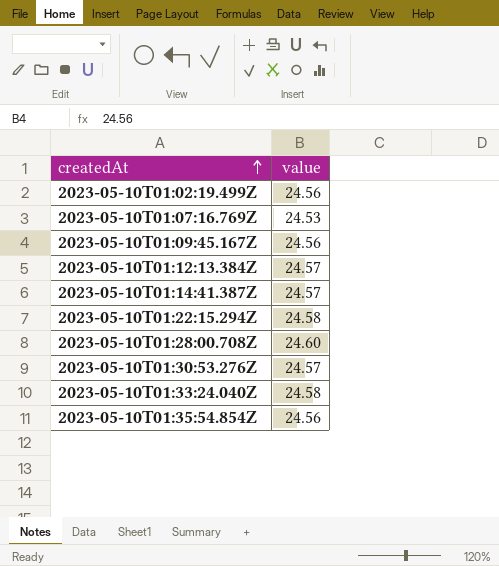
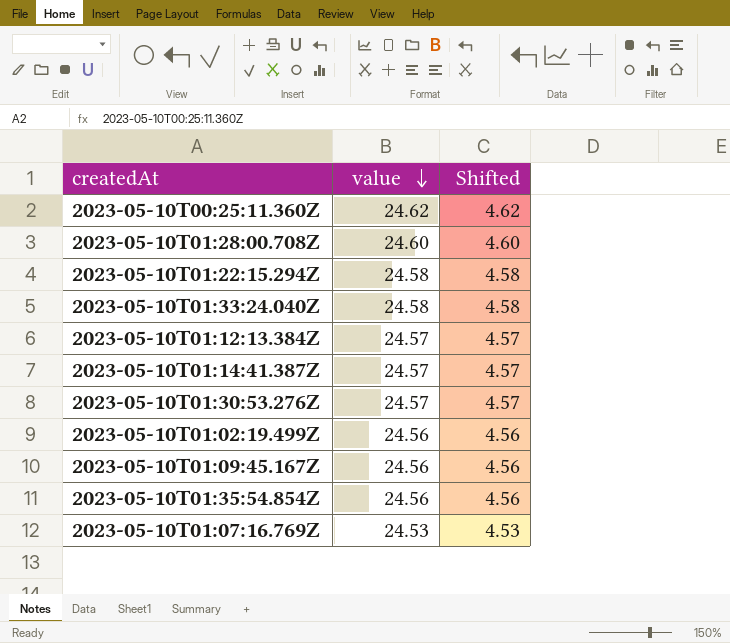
row order: createdAt ascending -> value descending
column Shifted | formula: none -> [value] - 20
row 2023-05-10T00:25:11.360Z: none -> 24.62 | 4.62

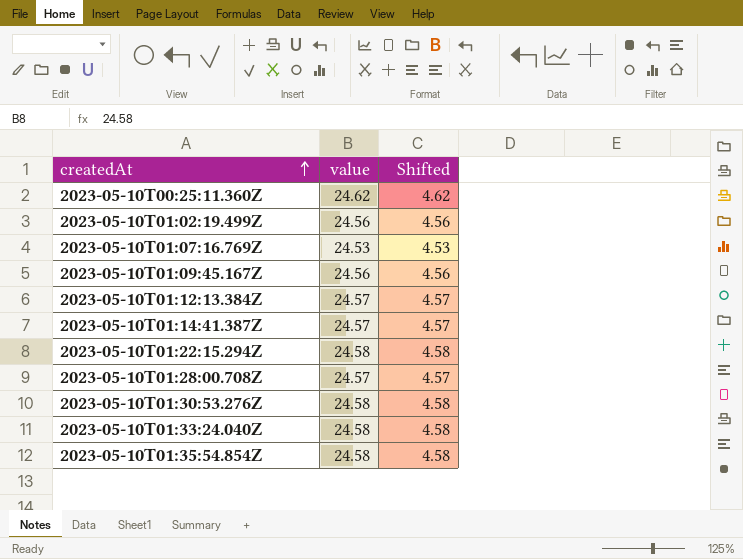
row order: value descending -> createdAt ascending
2023-05-10T01:28:00.708Z | value: 24.60 -> 24.57
2023-05-10T01:28:00.708Z | Shifted: 4.60 -> 4.57
2023-05-10T01:30:53.276Z | value: 24.57 -> 24.58
2023-05-10T01:30:53.276Z | Shifted: 4.57 -> 4.58
2023-05-10T01:35:54.854Z | value: 24.56 -> 24.58
2023-05-10T01:35:54.854Z | Shifted: 4.56 -> 4.58

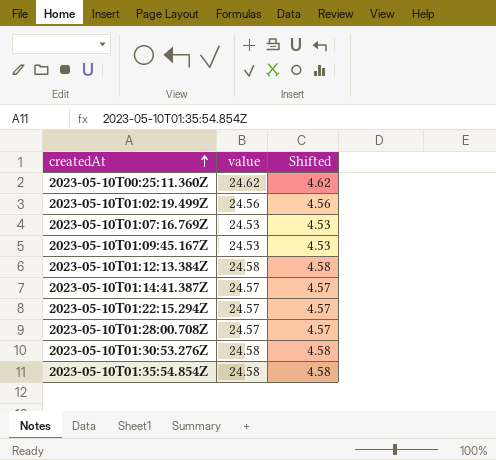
row 2023-05-10T01:33:24.040Z: 24.58 | 4.58 -> none
2023-05-10T01:09:45.167Z | value: 24.56 -> 24.53
2023-05-10T01:09:45.167Z | Shifted: 4.56 -> 4.53
2023-05-10T01:12:13.384Z | value: 24.57 -> 24.58
2023-05-10T01:12:13.384Z | Shifted: 4.57 -> 4.58
2023-05-10T01:22:15.294Z | value: 24.58 -> 24.57
2023-05-10T01:22:15.294Z | Shifted: 4.58 -> 4.57

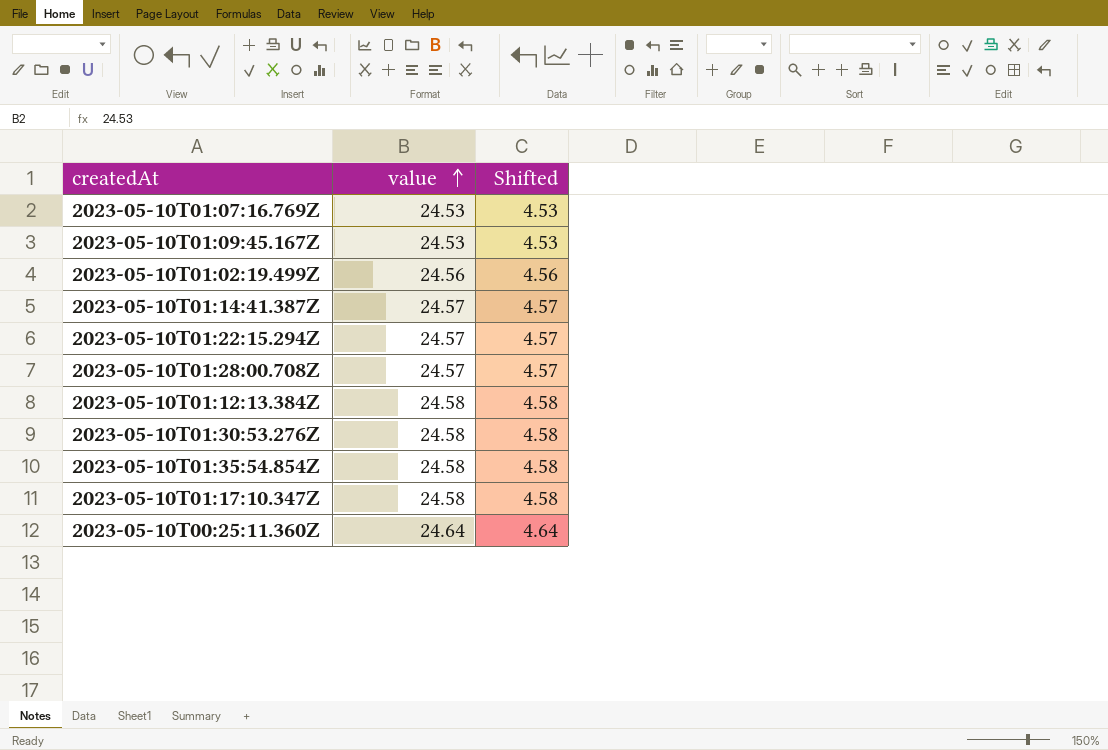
row order: createdAt ascending -> value ascending
row 2023-05-10T01:17:10.347Z: none -> 24.58 | 4.58
2023-05-10T00:25:11.360Z | value: 24.62 -> 24.64
2023-05-10T00:25:11.360Z | Shifted: 4.62 -> 4.64

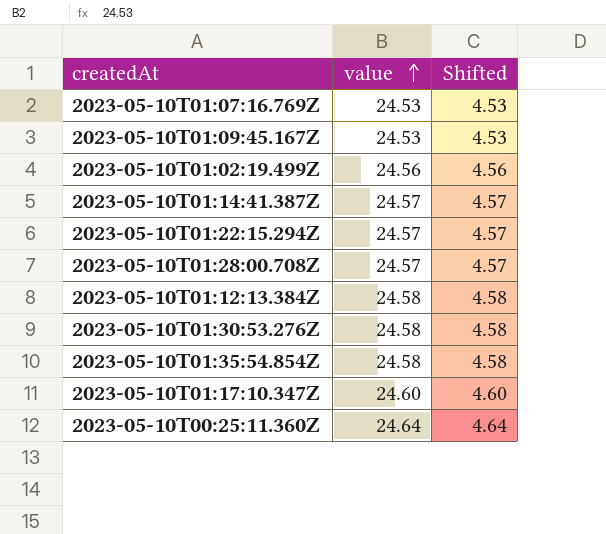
2023-05-10T01:17:10.347Z | value: 24.58 -> 24.60
2023-05-10T01:17:10.347Z | Shifted: 4.58 -> 4.60

